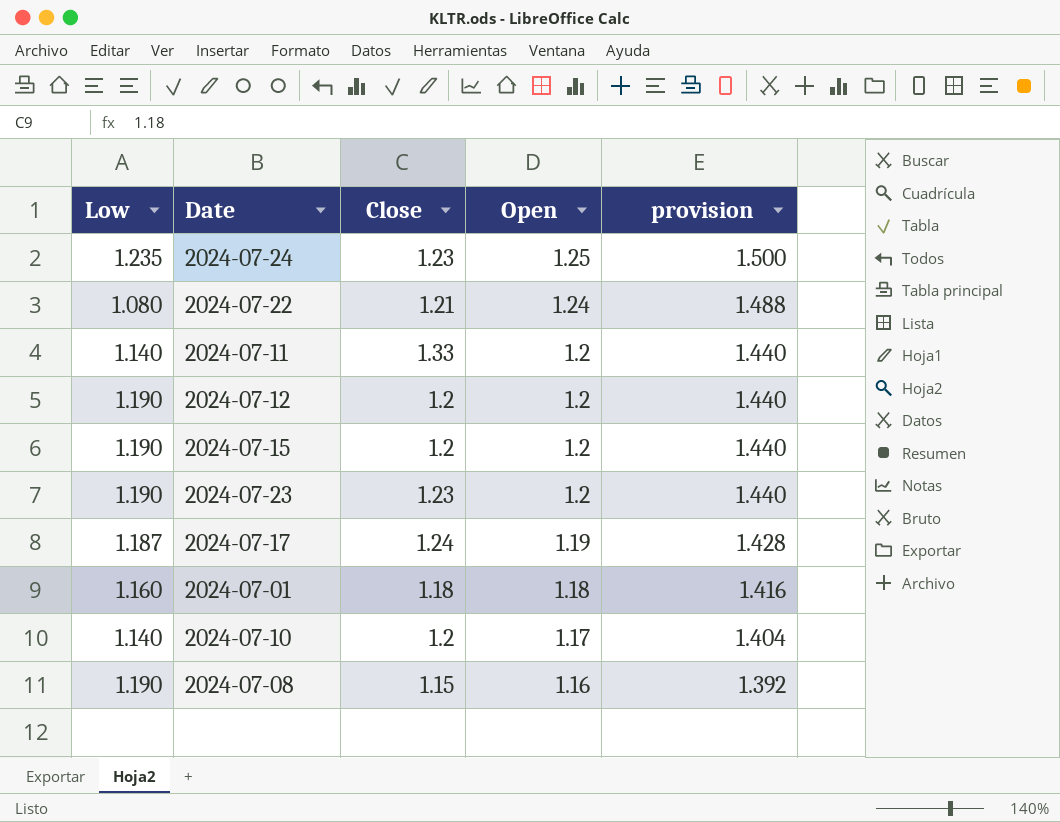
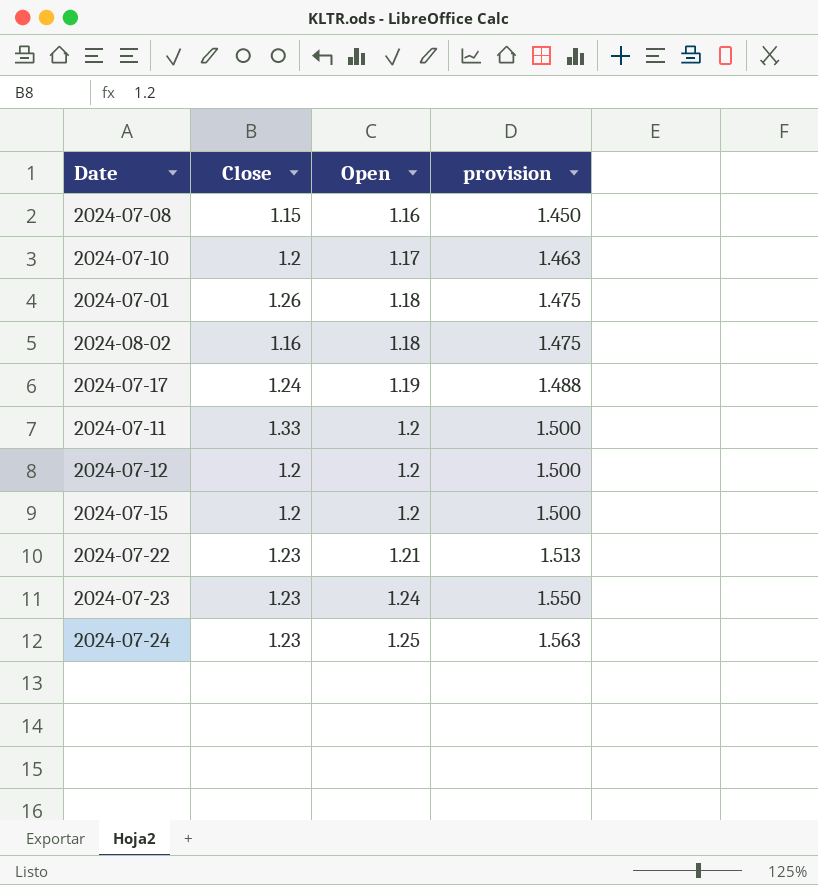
row order: Open descending -> Open ascending
column Low | position: 1 -> none
column provision | formula: [Open] * 1.2 -> [Open] * 1.25
2024-07-01 | Close: 1.18 -> 1.26
row 2024-08-02: none -> 1.16 | 1.18 | 1.475
2024-07-22 | Close: 1.21 -> 1.23
2024-07-22 | Open: 1.24 -> 1.21
2024-07-23 | Open: 1.2 -> 1.24

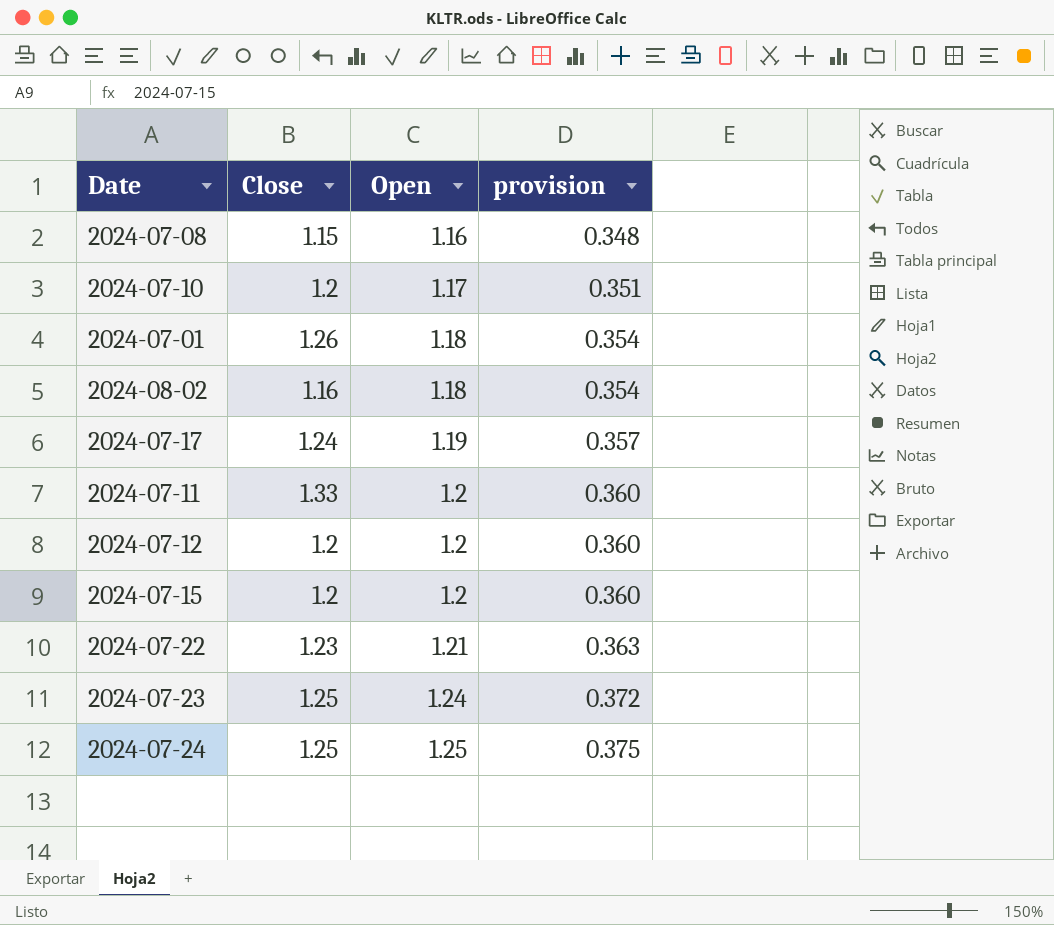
column provision | formula: [Open] * 1.25 -> [Open] * 0.3
2024-07-23 | Close: 1.23 -> 1.25
2024-07-24 | Close: 1.23 -> 1.25

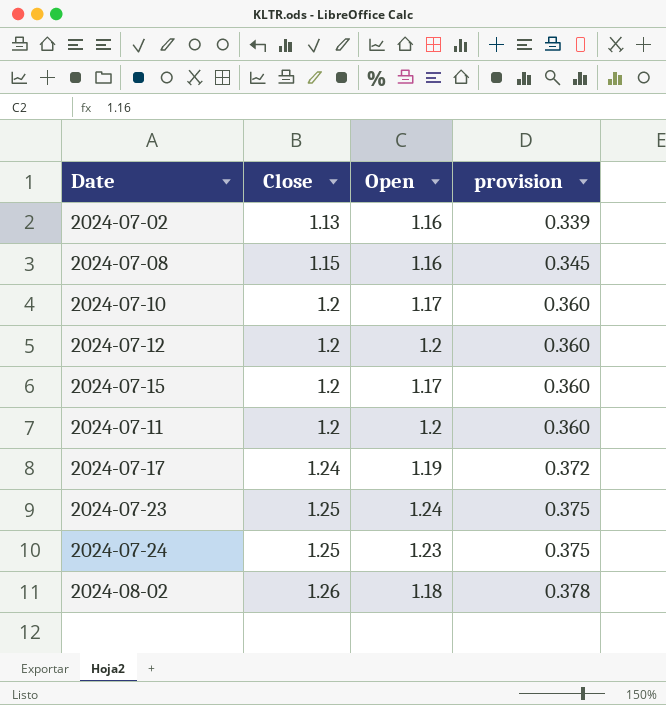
row order: Open ascending -> Close ascending
column provision | formula: [Open] * 0.3 -> [Close] * 0.3
row 2024-07-01: 1.26 | 1.18 | 0.354 -> none
row 2024-07-22: 1.23 | 1.21 | 0.363 -> none
row 2024-07-02: none -> 1.13 | 1.16 | 0.339
2024-07-15 | Open: 1.2 -> 1.17
2024-07-11 | Close: 1.33 -> 1.2
2024-07-24 | Open: 1.25 -> 1.23
2024-08-02 | Close: 1.16 -> 1.26

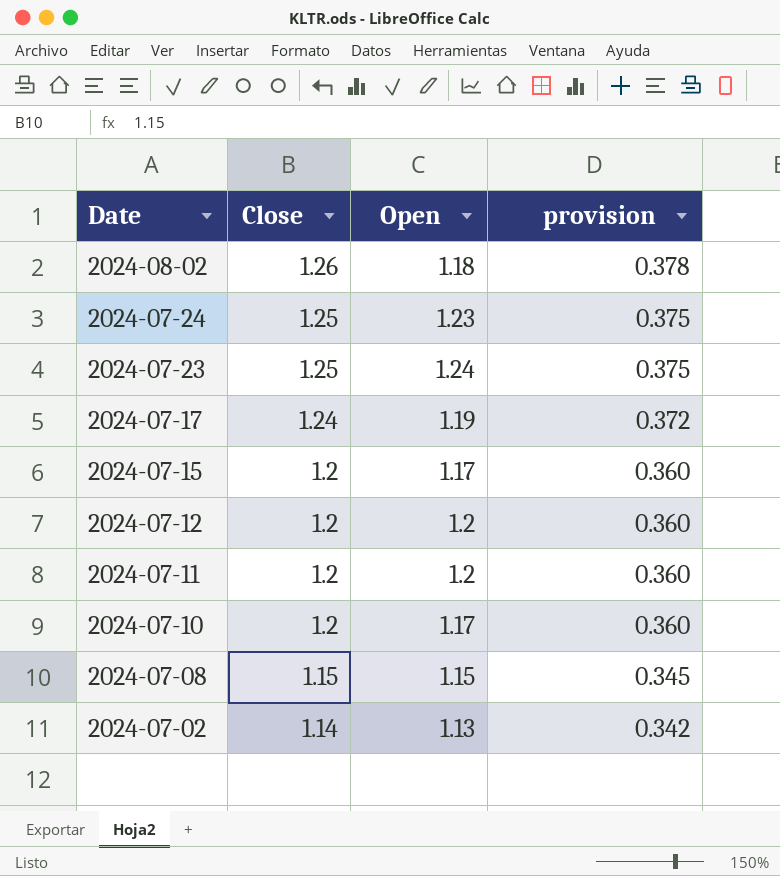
row order: Close ascending -> Date descending
2024-07-08 | Open: 1.16 -> 1.15
2024-07-02 | Close: 1.13 -> 1.14
2024-07-02 | Open: 1.16 -> 1.13
2024-07-02 | provision: 0.339 -> 0.342

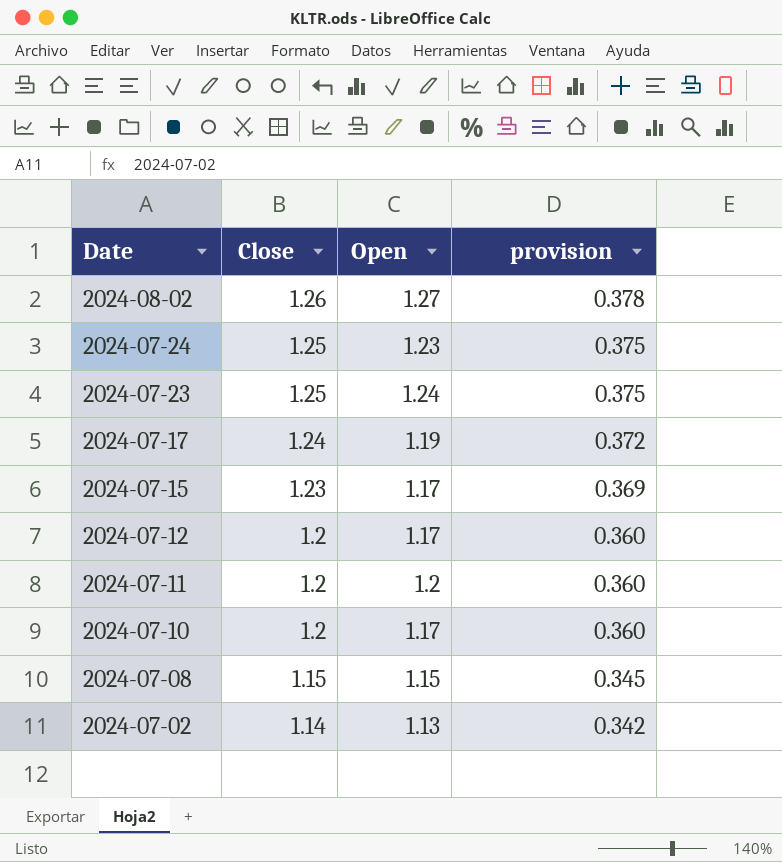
2024-08-02 | Open: 1.18 -> 1.27
2024-07-15 | Close: 1.2 -> 1.23
2024-07-15 | provision: 0.360 -> 0.369
2024-07-12 | Open: 1.2 -> 1.17

